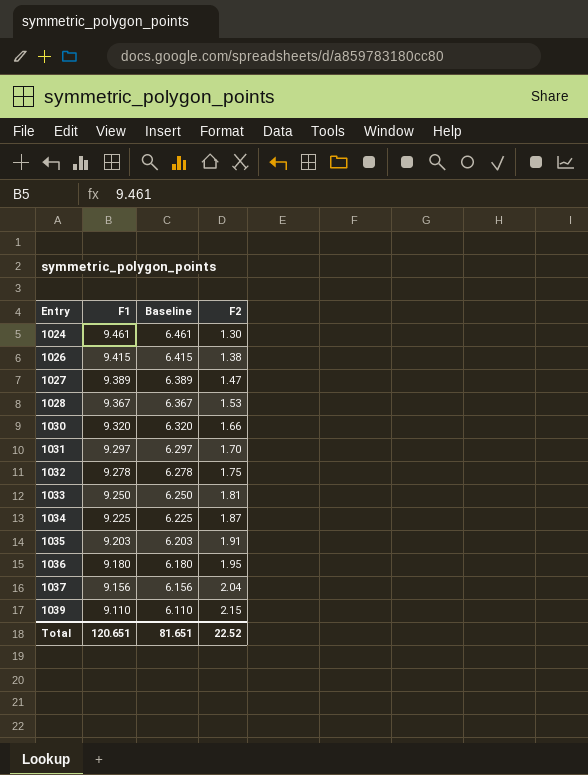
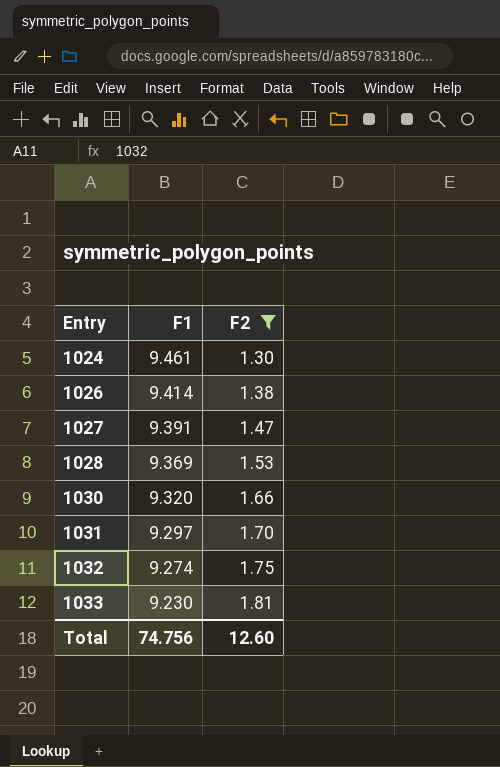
filter: none -> F2 <= 1.81
column Baseline | formula: [F1] - 3 -> none
1026 | F1: 9.415 -> 9.414
1027 | F1: 9.389 -> 9.391
1028 | F1: 9.367 -> 9.369
1032 | F1: 9.278 -> 9.274
1033 | F1: 9.250 -> 9.230
Total | F1: 120.651 -> 74.756
Total | F2: 22.52 -> 12.60

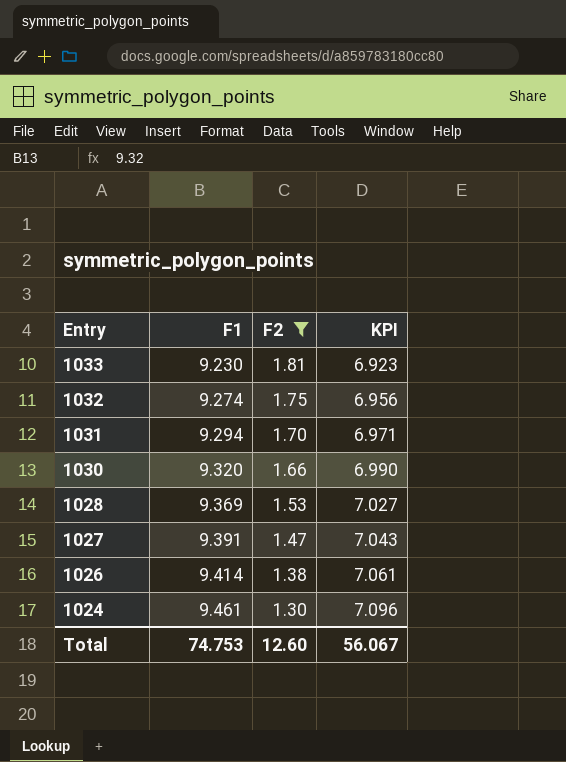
row order: Entry ascending -> Entry descending
column KPI | formula: none -> [F1] * 0.75
1031 | F1: 9.297 -> 9.294
Total | F1: 74.756 -> 74.753

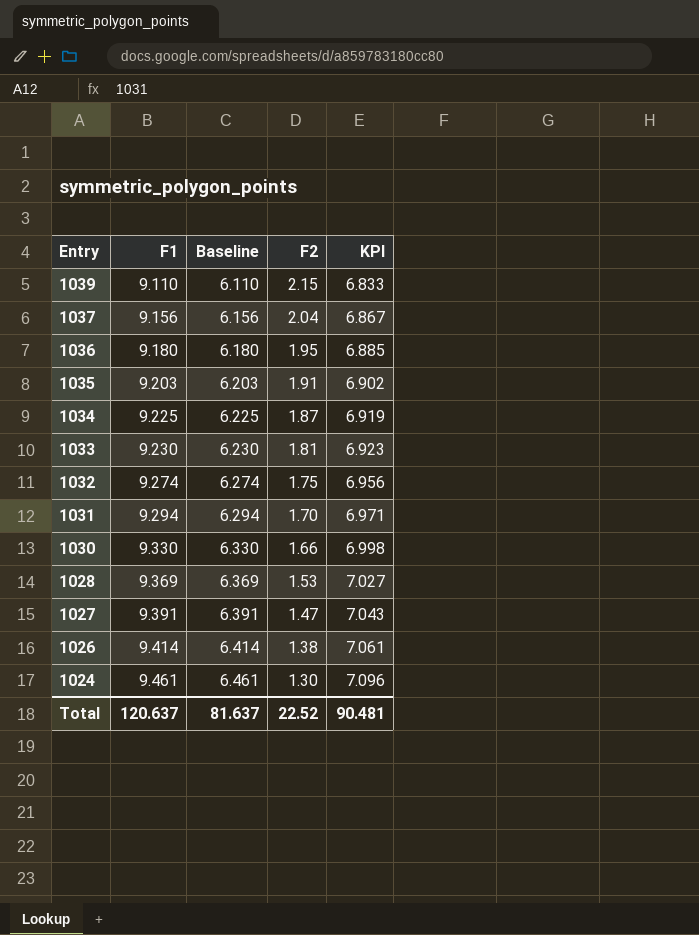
filter: F2 <= 1.81 -> none
column Baseline | formula: none -> [F1] - 3
1030 | F1: 9.320 -> 9.330
1030 | KPI: 6.990 -> 6.998
Total | F1: 74.753 -> 120.637
Total | F2: 12.60 -> 22.52
Total | KPI: 56.067 -> 90.481

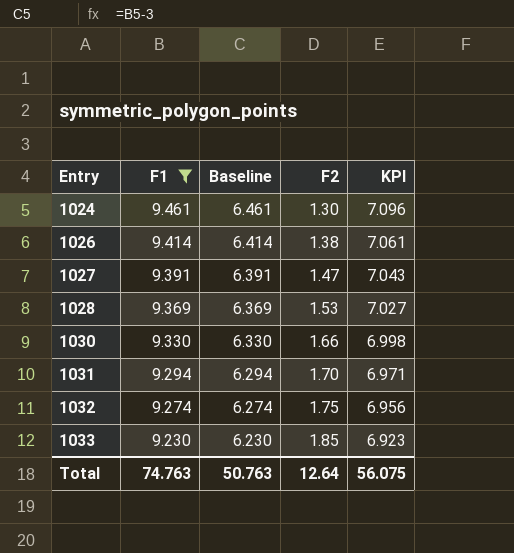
filter: none -> F1 >= 9.230
row order: Entry descending -> Entry ascending
1033 | F2: 1.81 -> 1.85
Total | F1: 120.637 -> 74.763
Total | Baseline: 81.637 -> 50.763
Total | F2: 22.52 -> 12.64
Total | KPI: 90.481 -> 56.075

